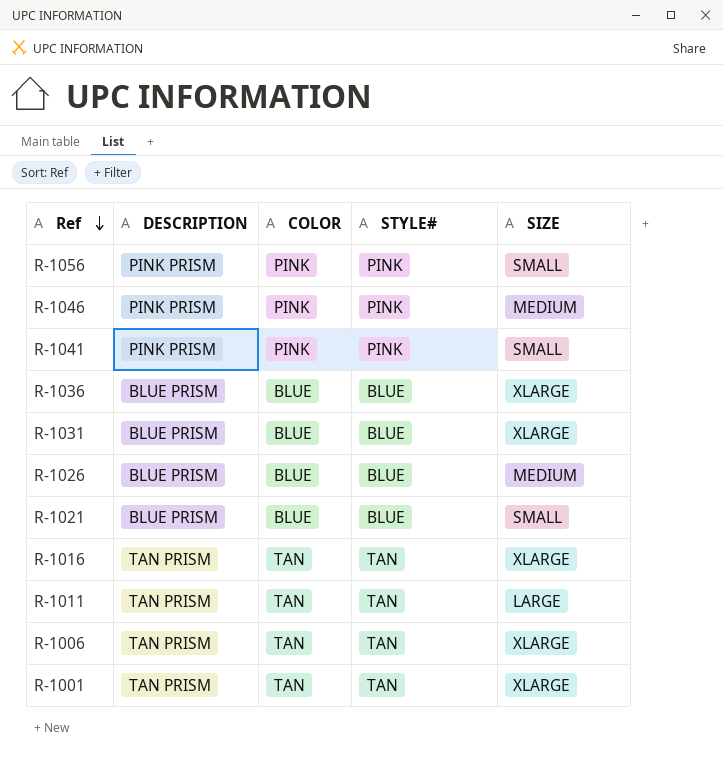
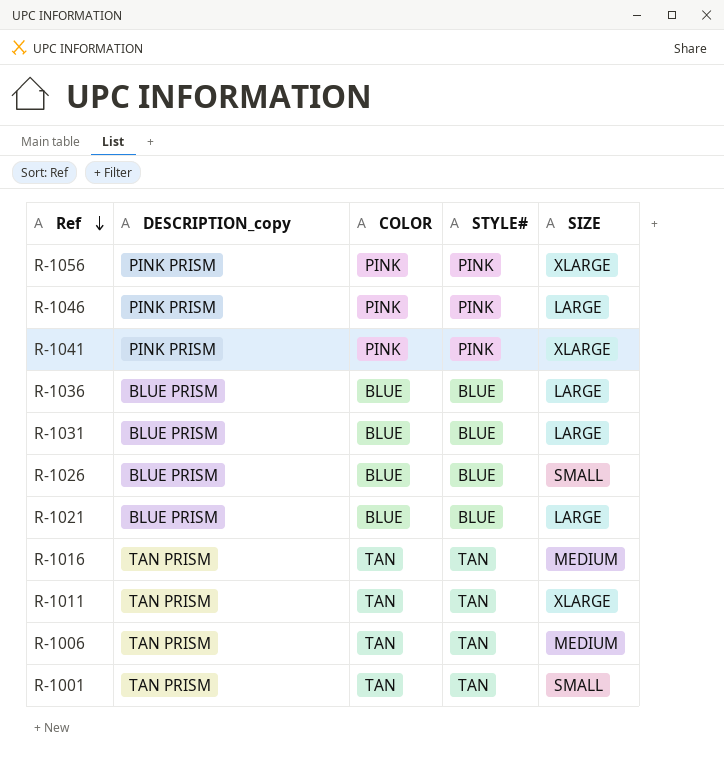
column name: DESCRIPTION -> DESCRIPTION_copy
R-1056 | SIZE: SMALL -> XLARGE
R-1046 | SIZE: MEDIUM -> LARGE
R-1041 | SIZE: SMALL -> XLARGE
R-1036 | SIZE: XLARGE -> LARGE
R-1031 | SIZE: XLARGE -> LARGE
R-1026 | SIZE: MEDIUM -> SMALL
R-1021 | SIZE: SMALL -> LARGE
R-1016 | SIZE: XLARGE -> MEDIUM
R-1011 | SIZE: LARGE -> XLARGE
R-1006 | SIZE: XLARGE -> MEDIUM
R-1001 | SIZE: XLARGE -> SMALL

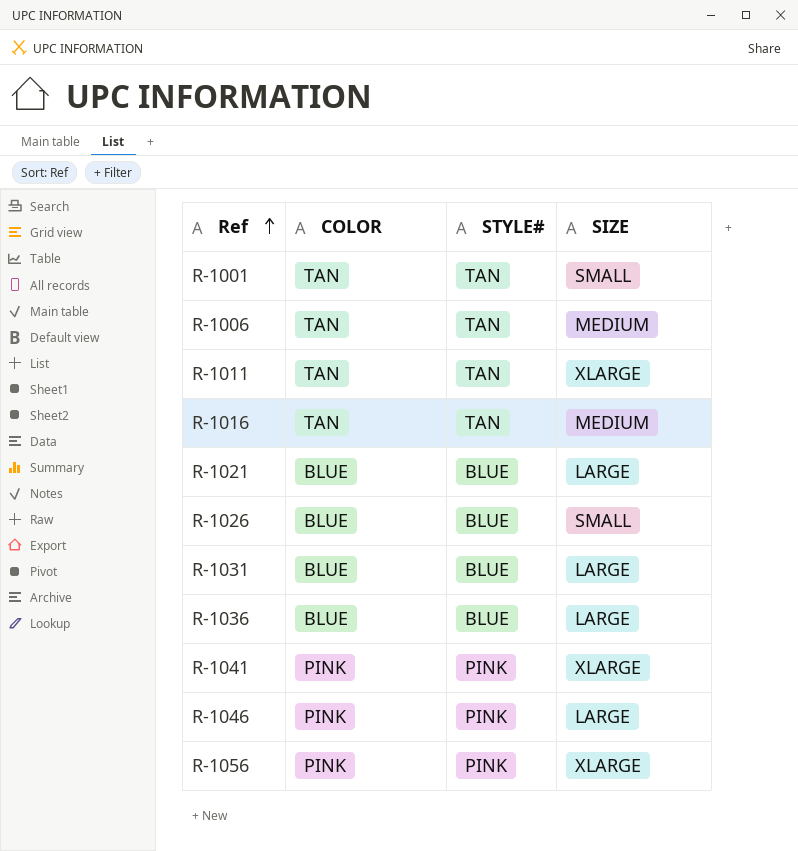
row order: Ref descending -> Ref ascending
column DESCRIPTION_copy | position: 2 -> none

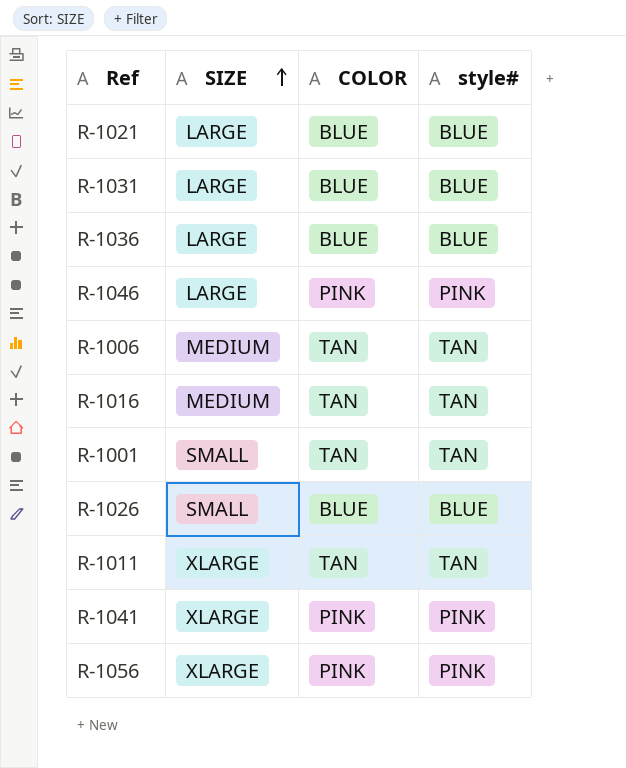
row order: Ref ascending -> SIZE ascending
column SIZE | position: 4 -> 2
column name: STYLE# -> style#

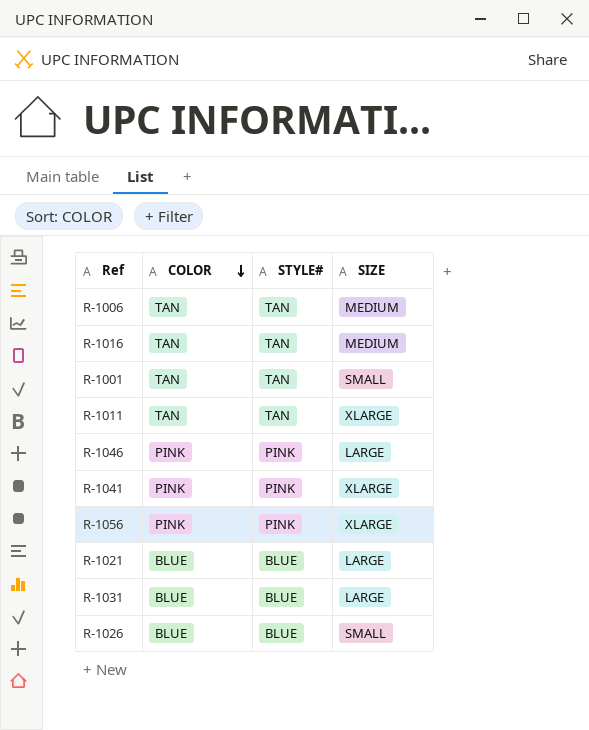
row order: SIZE ascending -> COLOR descending
column name: style# -> STYLE#
column SIZE | position: 2 -> 4
row R-1036: LARGE | BLUE | BLUE -> none

